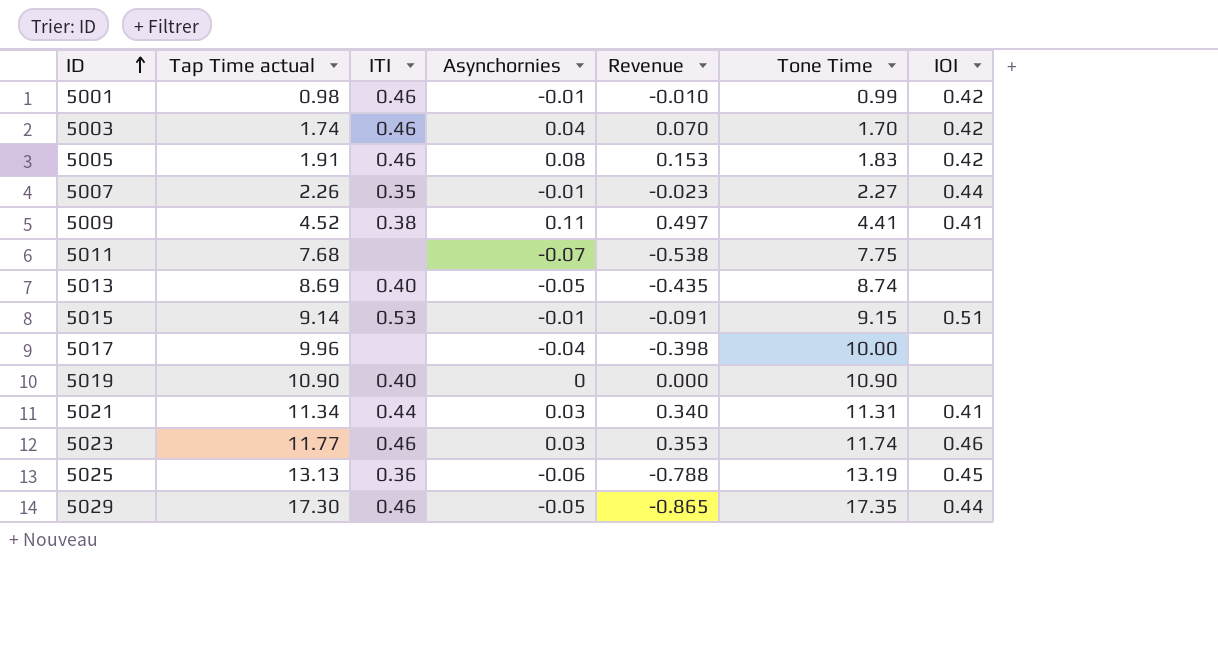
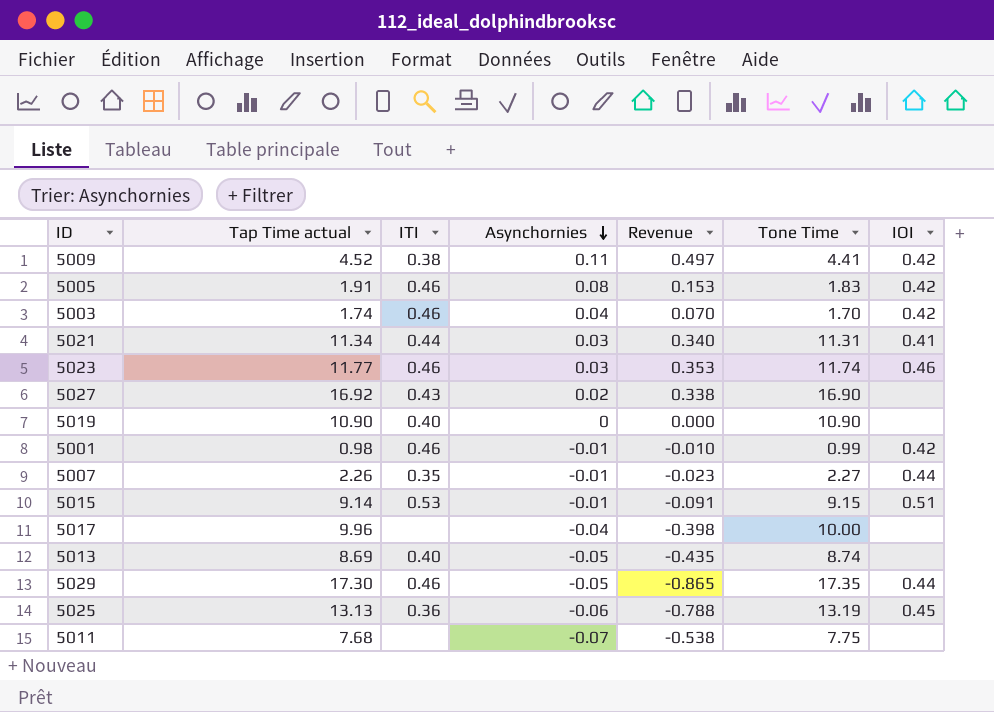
row order: ID ascending -> Asynchornies descending
5009 | IOI: 0.41 -> 0.42
row 5027: none -> 16.92 | 0.43 | 0.02 | 0.338 | 16.90 | none

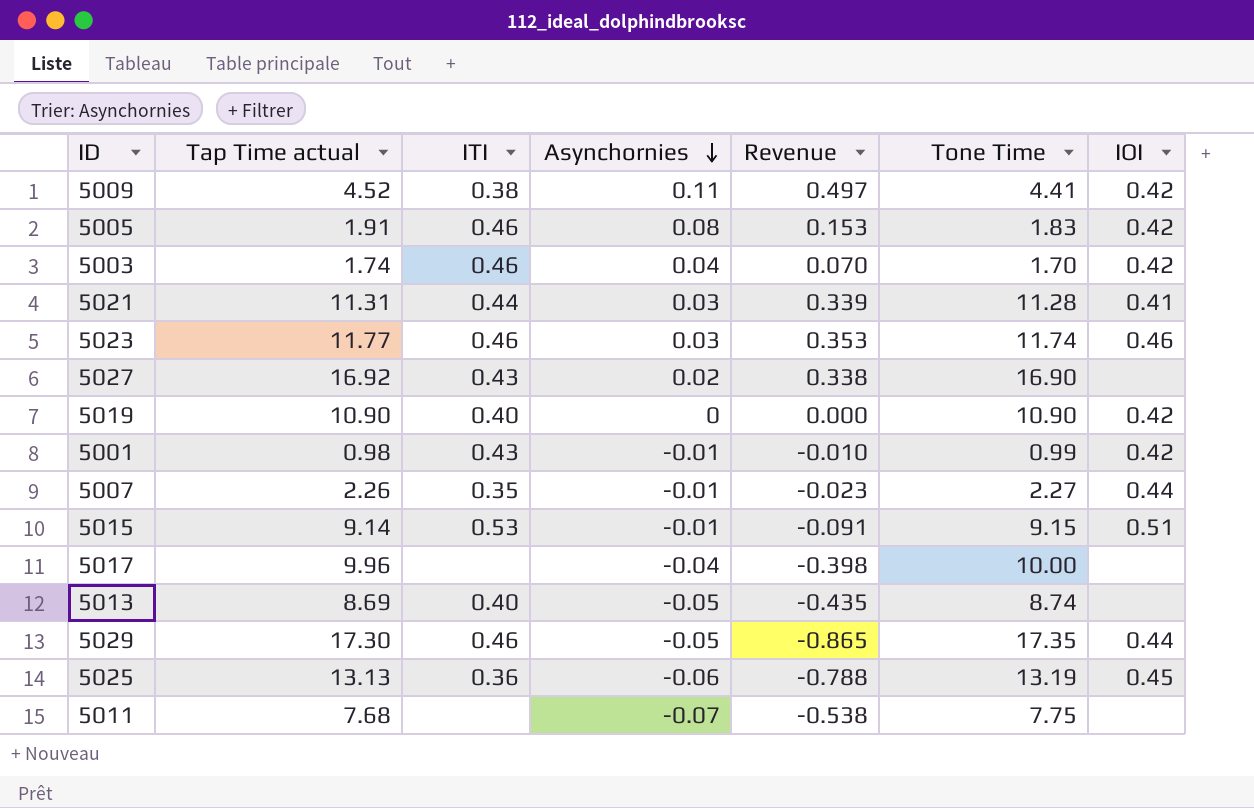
5021 | Tap Time actual: 11.34 -> 11.31
5021 | Revenue: 0.340 -> 0.339
5021 | Tone Time: 11.31 -> 11.28
5019 | IOI: none -> 0.42
5001 | ITI: 0.46 -> 0.43

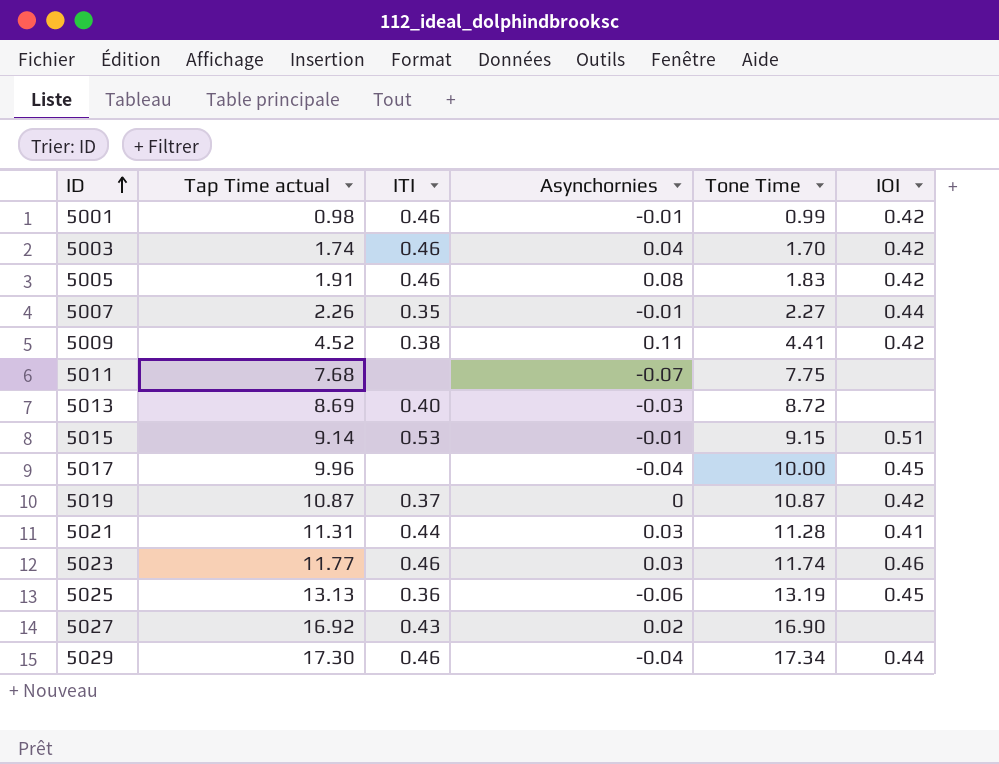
row order: Asynchornies descending -> ID ascending
column Revenue | formula: [Tap Time actual] * [Asynchornies] -> none
5001 | ITI: 0.43 -> 0.46
5013 | Asynchornies: -0.05 -> -0.03
5013 | Tone Time: 8.74 -> 8.72
5017 | IOI: none -> 0.45
5019 | Tap Time actual: 10.90 -> 10.87
5019 | ITI: 0.40 -> 0.37
5019 | Tone Time: 10.90 -> 10.87
5029 | Asynchornies: -0.05 -> -0.04
5029 | Tone Time: 17.35 -> 17.34

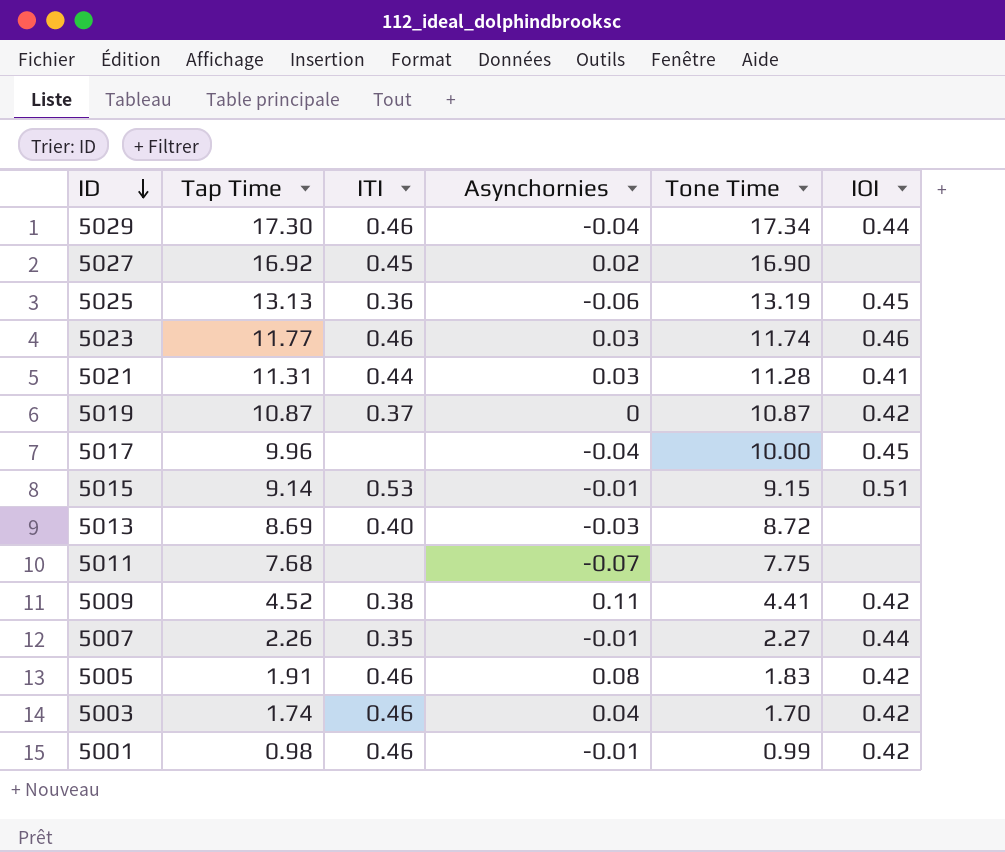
row order: ID ascending -> ID descending
column name: Tap Time actual -> Tap Time
5027 | ITI: 0.43 -> 0.45

